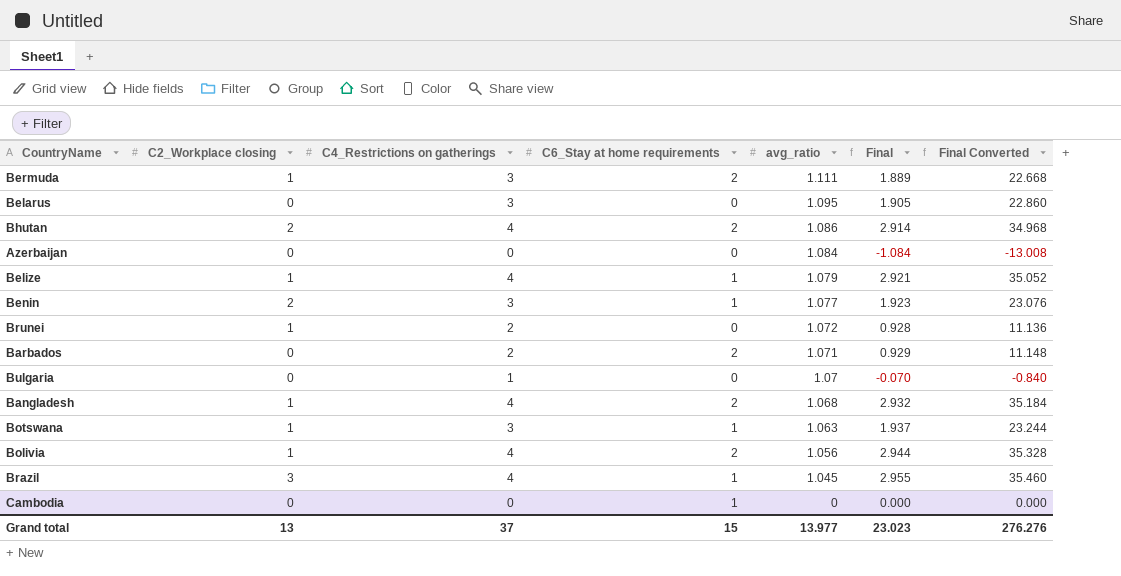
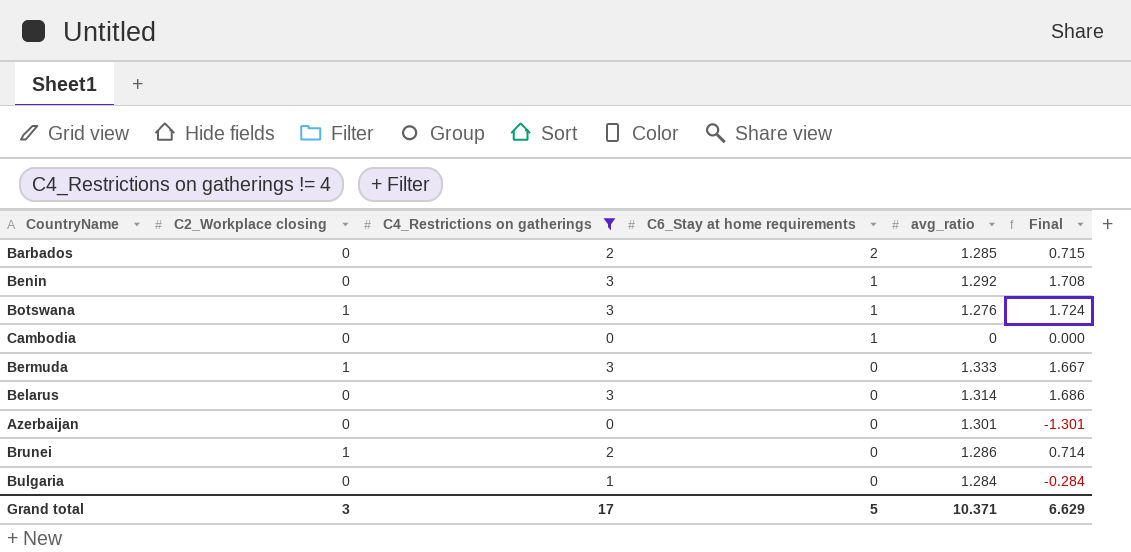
filter: none -> C4_Restrictions on gatherings != 4
row order: avg_ratio descending -> C6_Stay at home requirements descending
column Final Converted | formula: [Final] * 12 -> none
Barbados | avg_ratio: 1.071 -> 1.285
Barbados | Final: 0.929 -> 0.715
Benin | C2_Workplace closing: 2 -> 0
Benin | avg_ratio: 1.077 -> 1.292
Benin | Final: 1.923 -> 1.708
Botswana | avg_ratio: 1.063 -> 1.276
Botswana | Final: 1.937 -> 1.724
Bermuda | C6_Stay at home requirements: 2 -> 0
Bermuda | avg_ratio: 1.111 -> 1.333
Bermuda | Final: 1.889 -> 1.667
Belarus | avg_ratio: 1.095 -> 1.314
Belarus | Final: 1.905 -> 1.686
Azerbaijan | avg_ratio: 1.084 -> 1.301
Azerbaijan | Final: -1.084 -> -1.301
Brunei | avg_ratio: 1.072 -> 1.286
Brunei | Final: 0.928 -> 0.714
Bulgaria | avg_ratio: 1.07 -> 1.284
Bulgaria | Final: -0.070 -> -0.284
Grand total | C2_Workplace closing: 13 -> 3
Grand total | C4_Restrictions on gatherings: 37 -> 17
Grand total | C6_Stay at home requirements: 15 -> 5
Grand total | avg_ratio: 13.977 -> 10.371
Grand total | Final: 23.023 -> 6.629

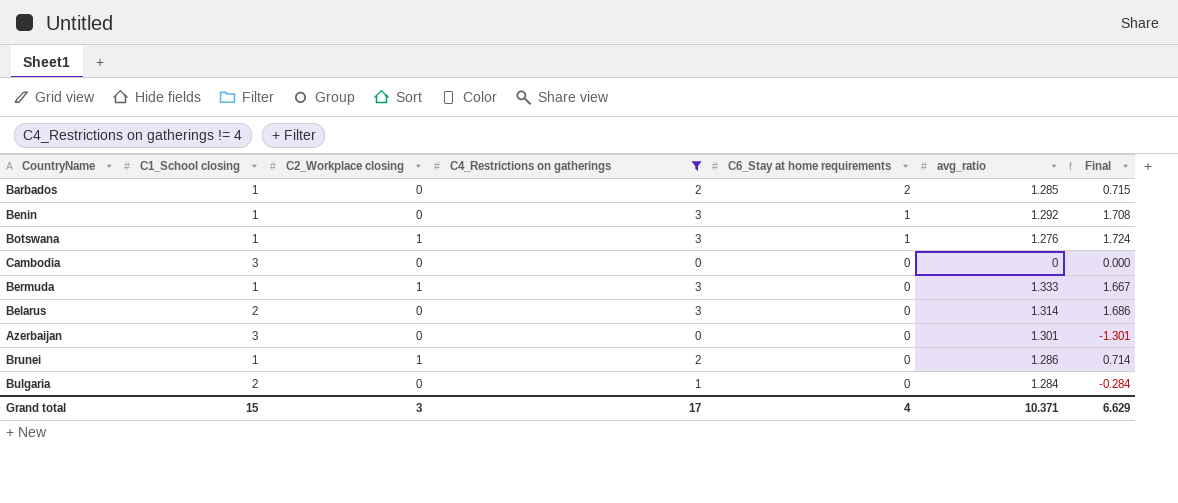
column C1_School closing | position: none -> 2
Cambodia | C6_Stay at home requirements: 1 -> 0
Grand total | C6_Stay at home requirements: 5 -> 4

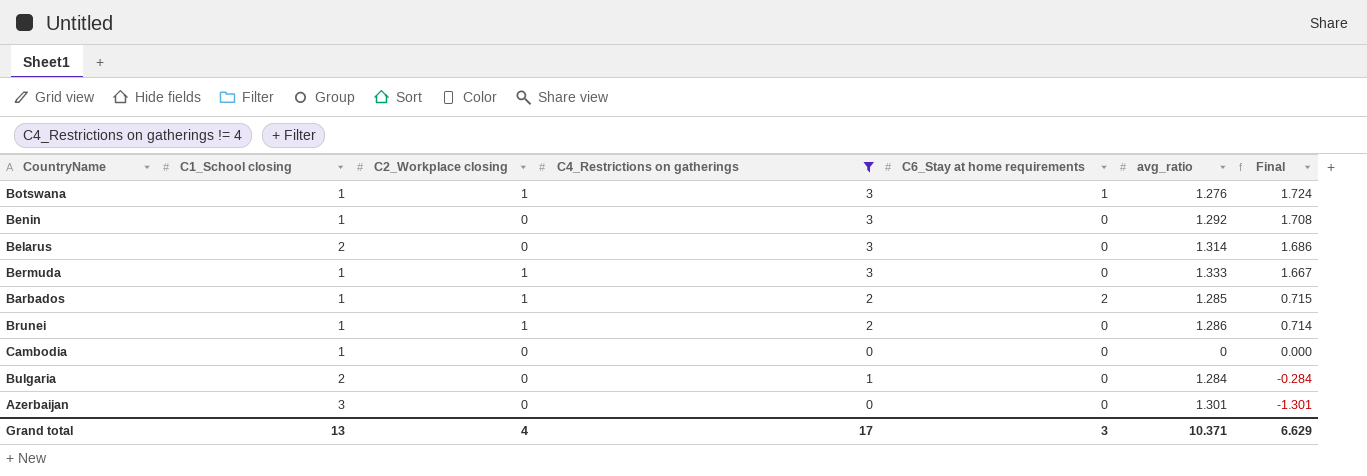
row order: C6_Stay at home requirements descending -> Final descending
Benin | C6_Stay at home requirements: 1 -> 0
Barbados | C2_Workplace closing: 0 -> 1
Cambodia | C1_School closing: 3 -> 1
Grand total | C1_School closing: 15 -> 13
Grand total | C2_Workplace closing: 3 -> 4
Grand total | C6_Stay at home requirements: 4 -> 3

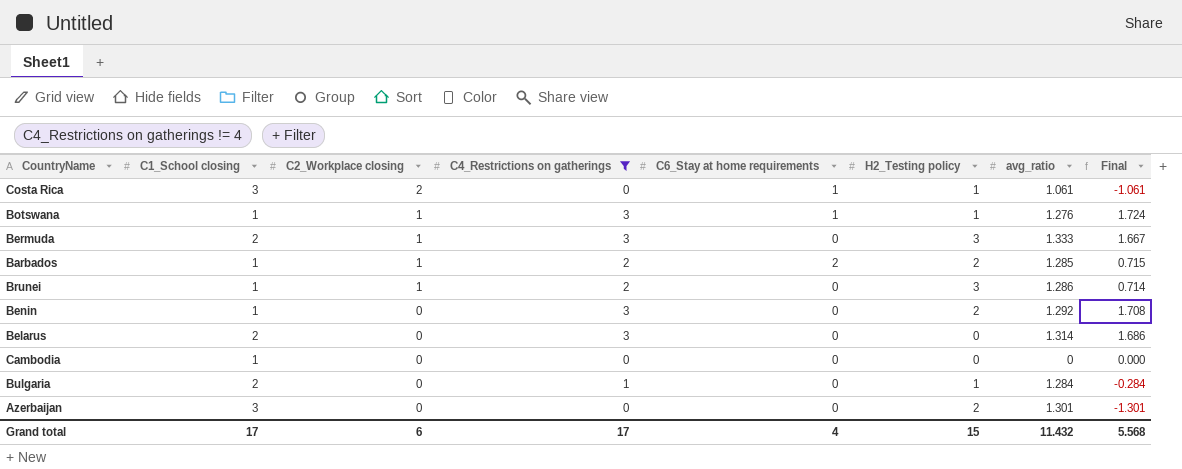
row order: Final descending -> C2_Workplace closing descending
column H2_Testing policy | position: none -> 6
row Costa Rica: none -> 3 | 2 | 0 | 1 | 1 | 1.061 | -1.061
Bermuda | C1_School closing: 1 -> 2
Grand total | C1_School closing: 13 -> 17
Grand total | C2_Workplace closing: 4 -> 6
Grand total | C6_Stay at home requirements: 3 -> 4
Grand total | avg_ratio: 10.371 -> 11.432
Grand total | Final: 6.629 -> 5.568

